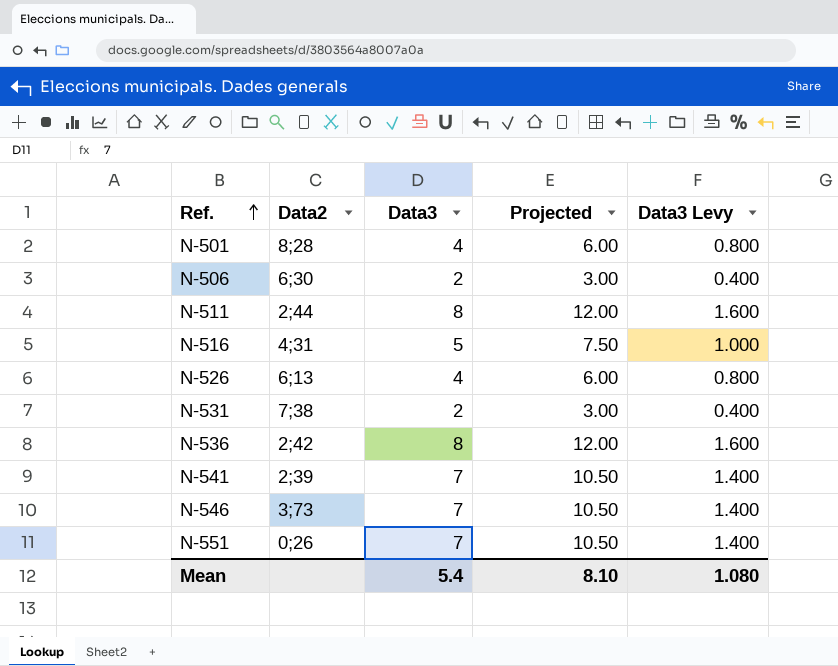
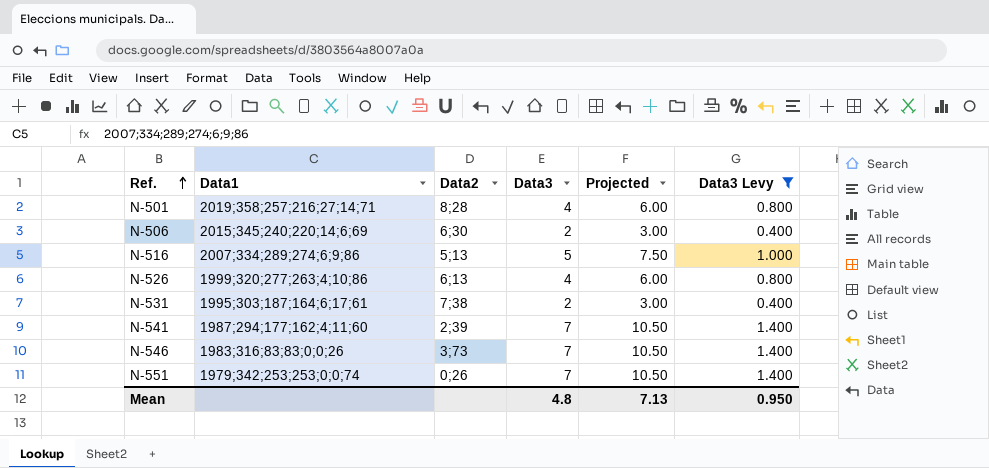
filter: none -> Data3 Levy != 1.600
column Data1 | position: none -> 2
N-516 | Data2: 4;31 -> 5;13
Mean | Data3: 5.4 -> 4.8
Mean | Projected: 8.10 -> 7.13
Mean | Data3 Levy: 1.080 -> 0.950

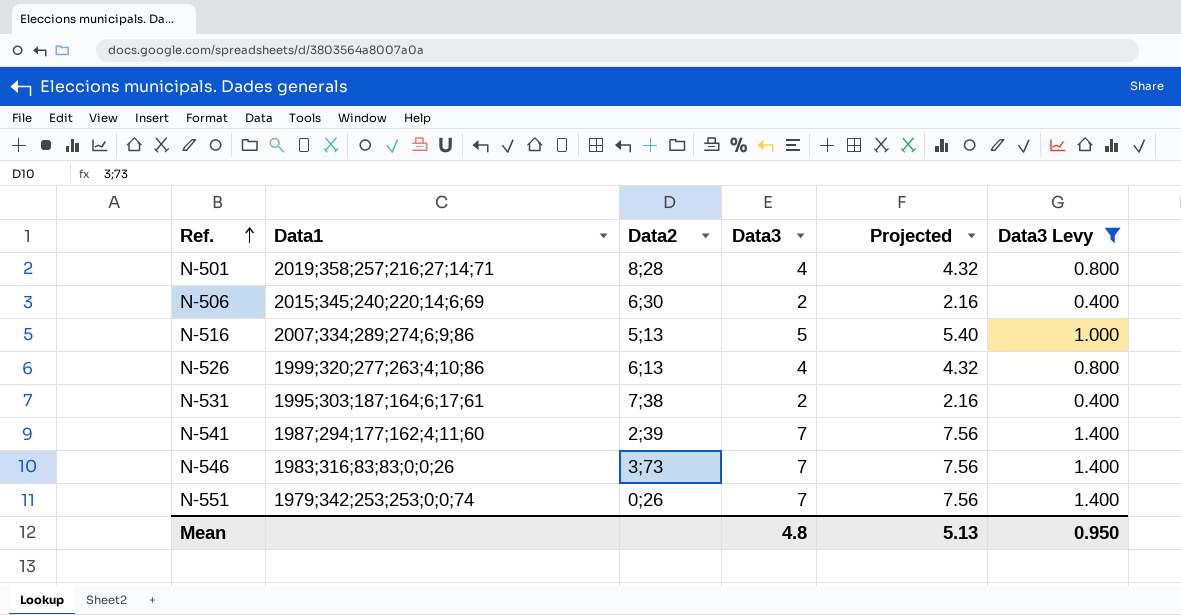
column Projected | formula: [Data3] * 1.5 -> [Data3] * 1.08
Mean | Projected: 7.13 -> 5.13

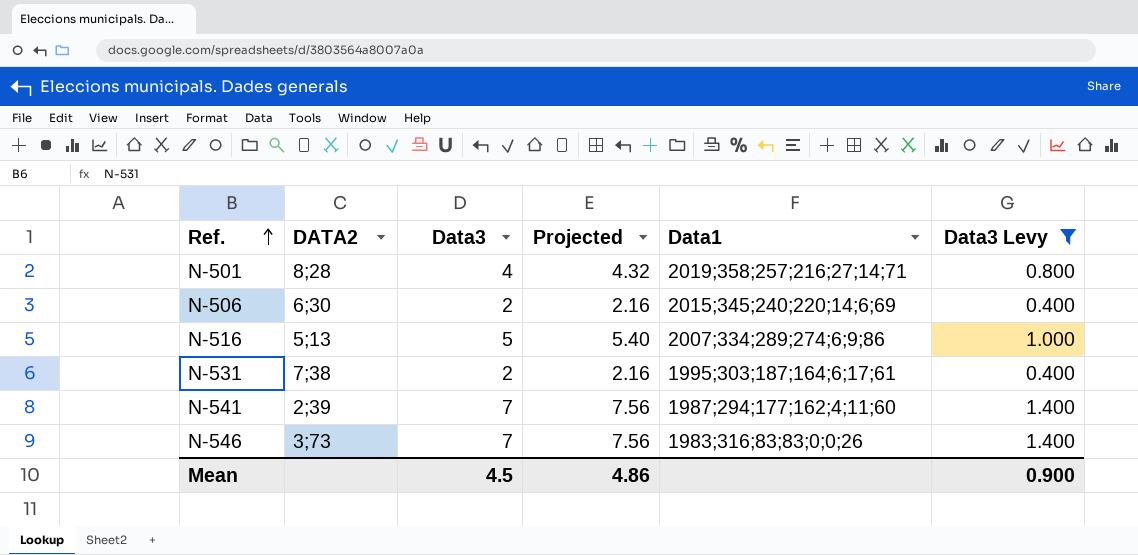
column name: Data2 -> DATA2
column Data1 | position: 2 -> 5
row N-526: 1999;320;277;263;4;10;86 | 6;13 | 4 | 4.32 | 0.800 -> none
row N-551: 1979;342;253;253;0;0;74 | 0;26 | 7 | 7.56 | 1.400 -> none
Mean | Data3: 4.8 -> 4.5
Mean | Projected: 5.13 -> 4.86
Mean | Data3 Levy: 0.950 -> 0.900

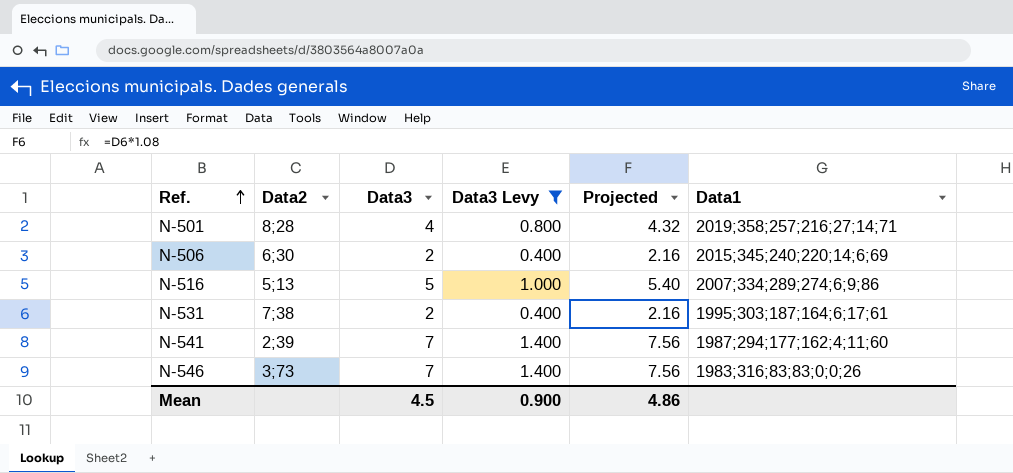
column name: DATA2 -> Data2
column Data3 Levy | position: 6 -> 4

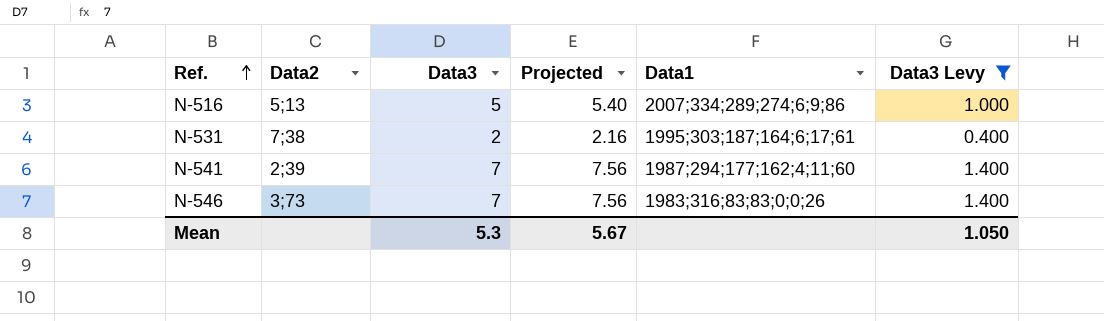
column Data3 Levy | position: 4 -> 6
row N-501: 8;28 | 4 | 0.800 | 4.32 | 2019;358;257;216;27;14;71 -> none
row N-506: 6;30 | 2 | 0.400 | 2.16 | 2015;345;240;220;14;6;69 -> none
Mean | Data3: 4.5 -> 5.3
Mean | Projected: 4.86 -> 5.67
Mean | Data3 Levy: 0.900 -> 1.050

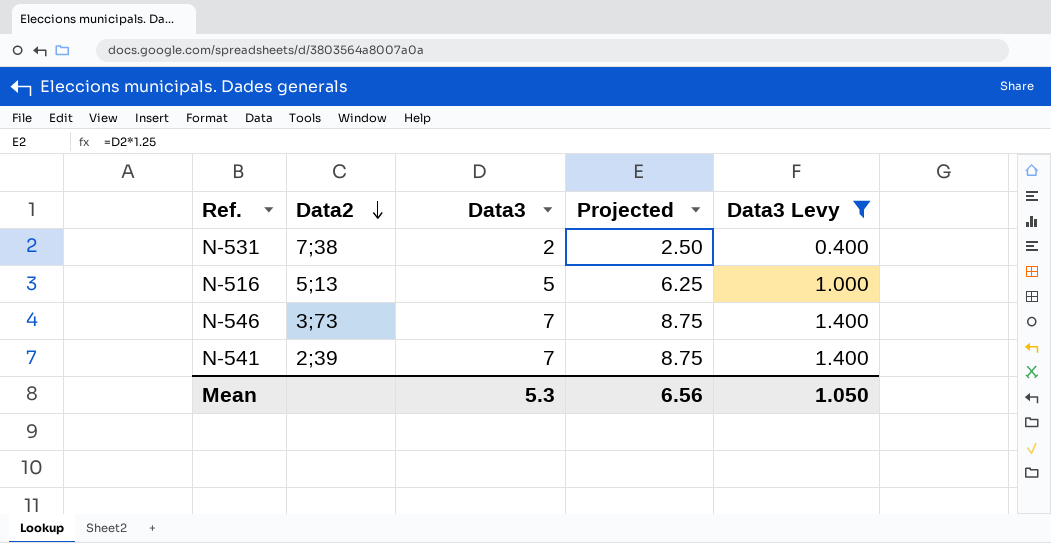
row order: Ref. ascending -> Data2 descending
column Data1 | position: 5 -> none
column Projected | formula: [Data3] * 1.08 -> [Data3] * 1.25
Mean | Projected: 5.67 -> 6.56

